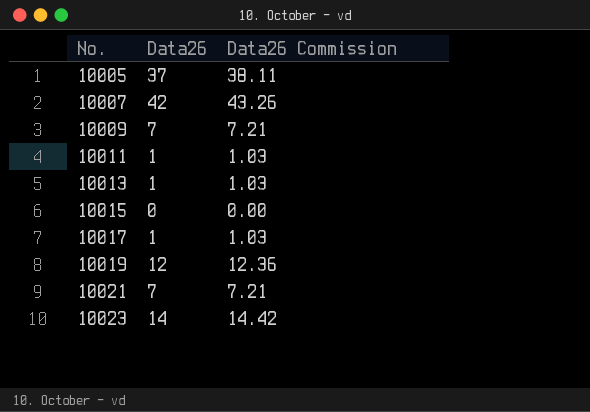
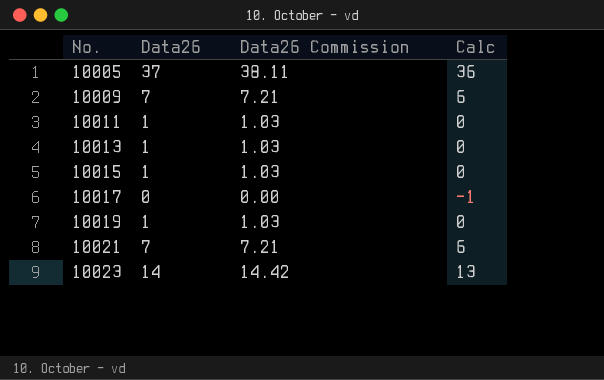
column Calc | formula: none -> [Data26] - 1
row 10007: 42 | 43.26 -> none
10015 | Data26: 0 -> 1
10015 | Data26 Commission: 0.00 -> 1.03
10017 | Data26: 1 -> 0
10017 | Data26 Commission: 1.03 -> 0.00
10019 | Data26: 12 -> 1
10019 | Data26 Commission: 12.36 -> 1.03

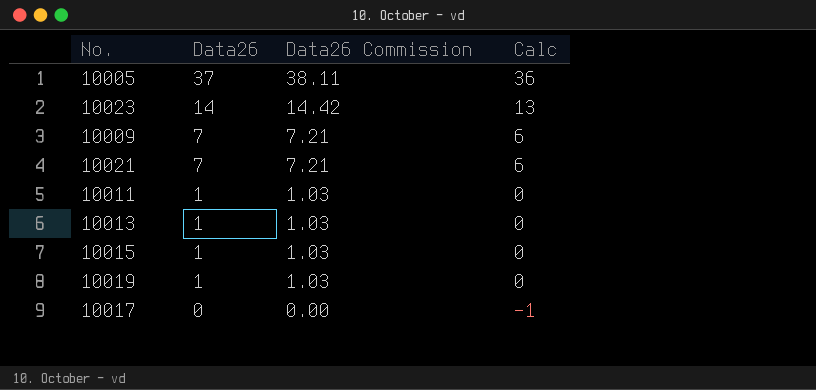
row order: No. ascending -> Data26 descending

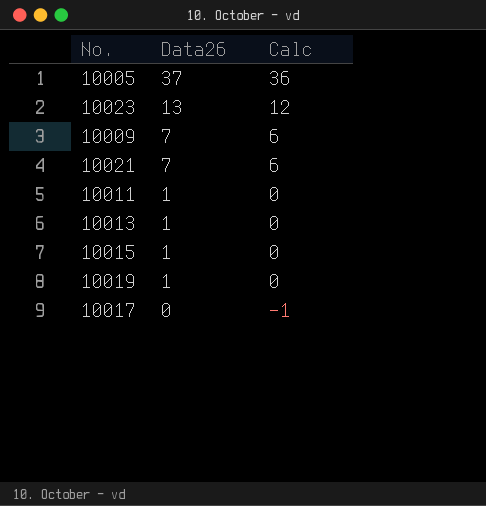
column Data26 Commission | formula: [Data26] * 1.03 -> none
10023 | Data26: 14 -> 13
10023 | Calc: 13 -> 12

